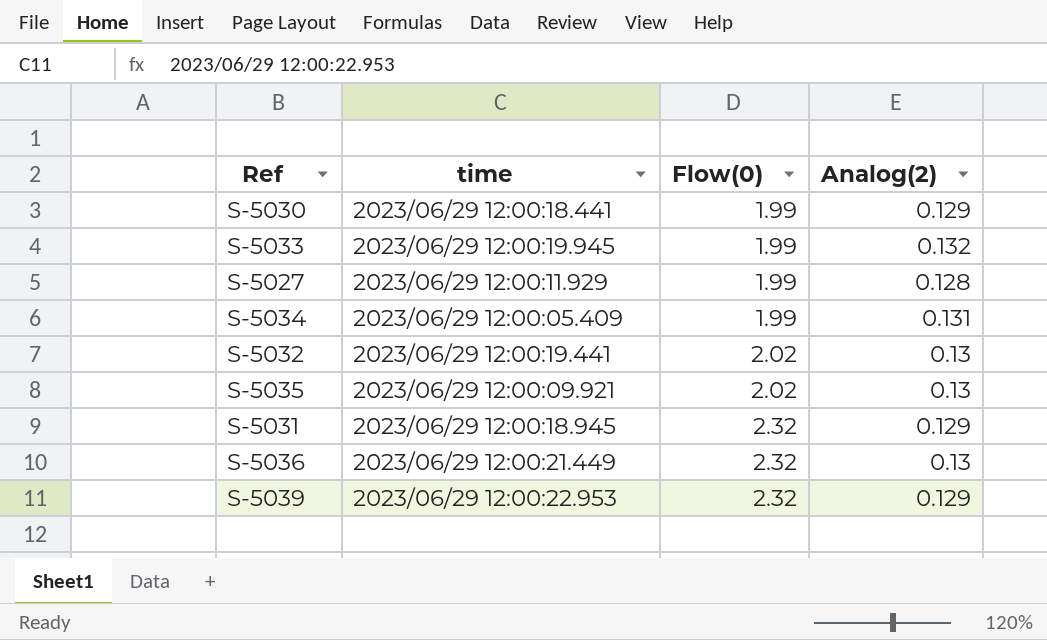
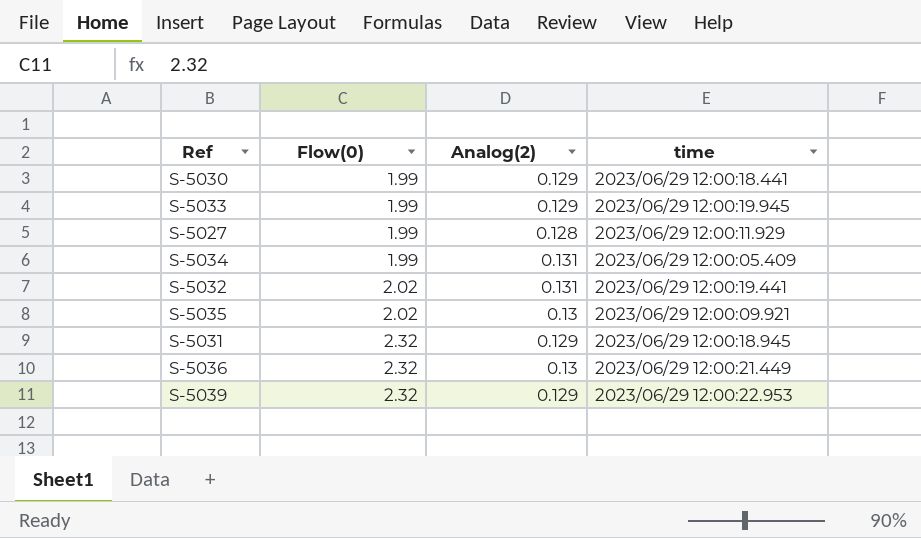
column time | position: 2 -> 4
S-5033 | Analog(2): 0.132 -> 0.129
S-5032 | Analog(2): 0.13 -> 0.131

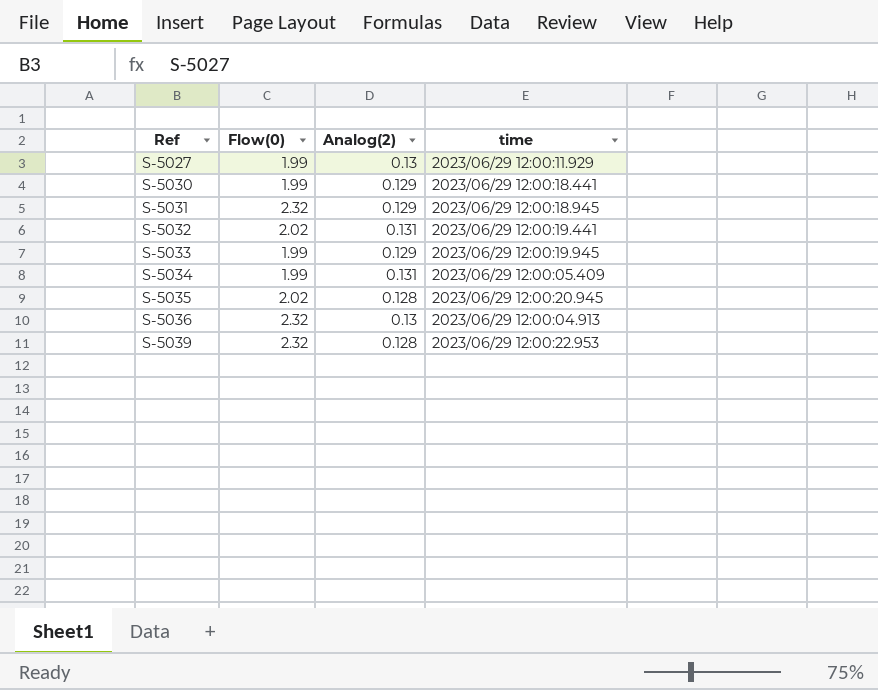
row order: Flow(0) ascending -> Ref ascending
S-5027 | Analog(2): 0.128 -> 0.13
S-5035 | Analog(2): 0.13 -> 0.128
S-5035 | time: 2023/06/29 12:00:09.921 -> 2023/06/29 12:00:20.945
S-5036 | time: 2023/06/29 12:00:21.449 -> 2023/06/29 12:00:04.913
S-5039 | Analog(2): 0.129 -> 0.128

